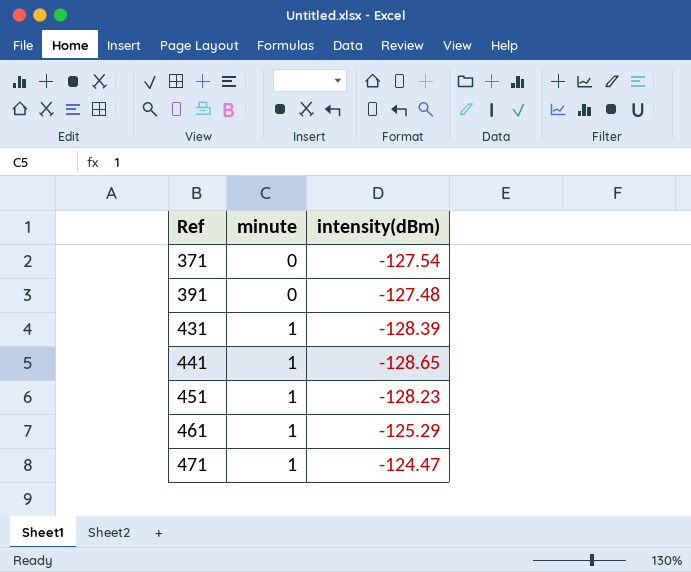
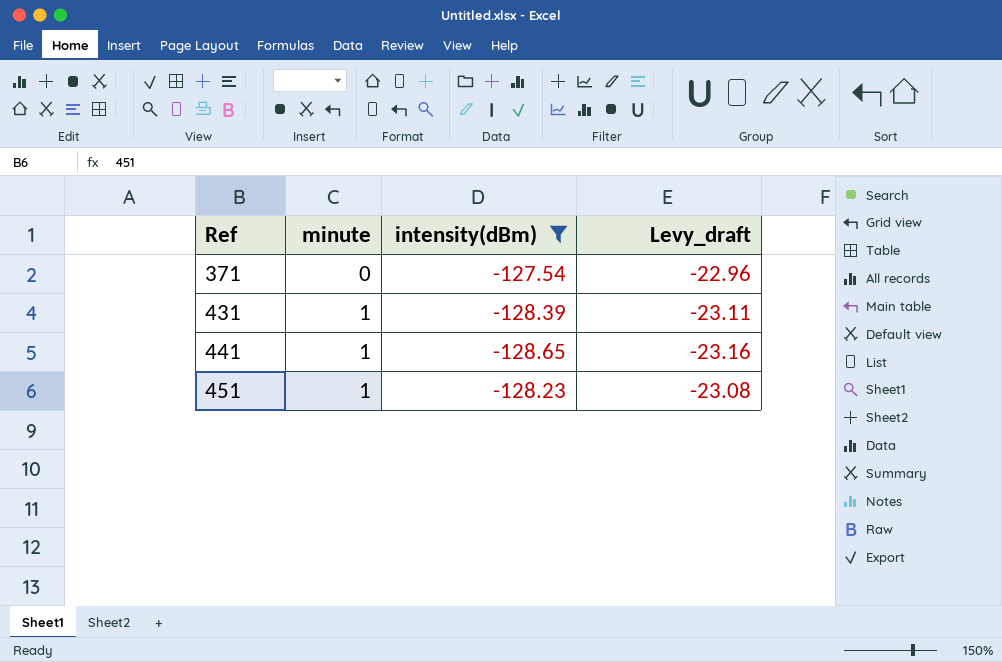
filter: none -> intensity(dBm) <= -127.54
column Levy_draft | formula: none -> [intensity(dBm)] * 0.18

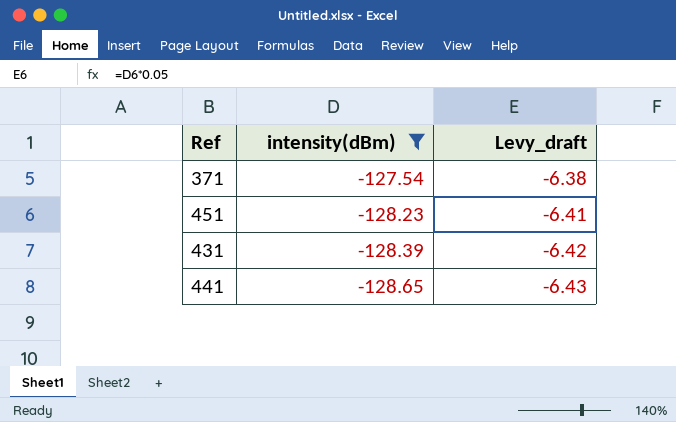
row order: Ref ascending -> intensity(dBm) descending
column minute | position: 2 -> none
column Levy_draft | formula: [intensity(dBm)] * 0.18 -> [intensity(dBm)] * 0.05

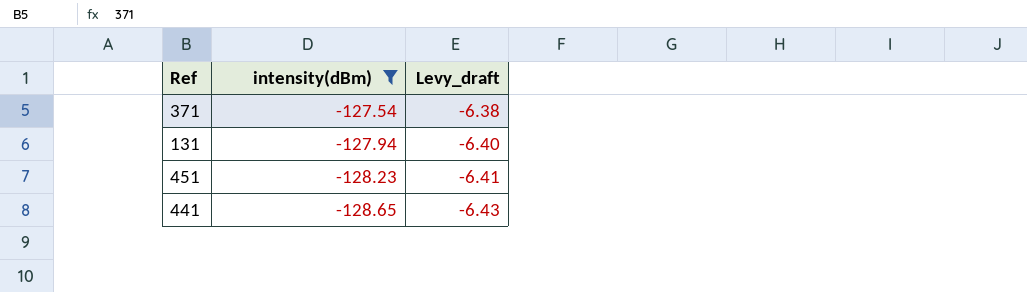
row 431: -128.39 | -6.42 -> none
row 131: none -> -127.94 | -6.40

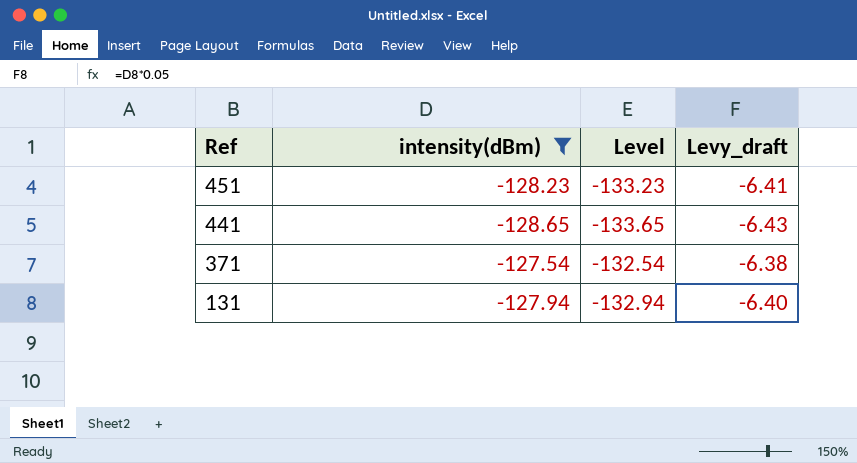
row order: intensity(dBm) descending -> Ref descending
column Level | formula: none -> [intensity(dBm)] - 5

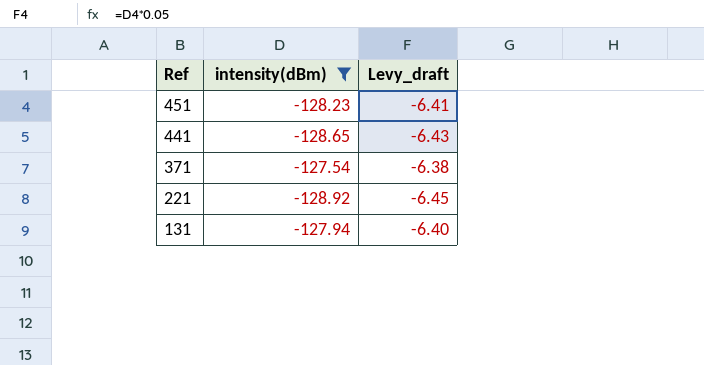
column Level | formula: [intensity(dBm)] - 5 -> none
row 221: none -> -128.92 | -6.45

